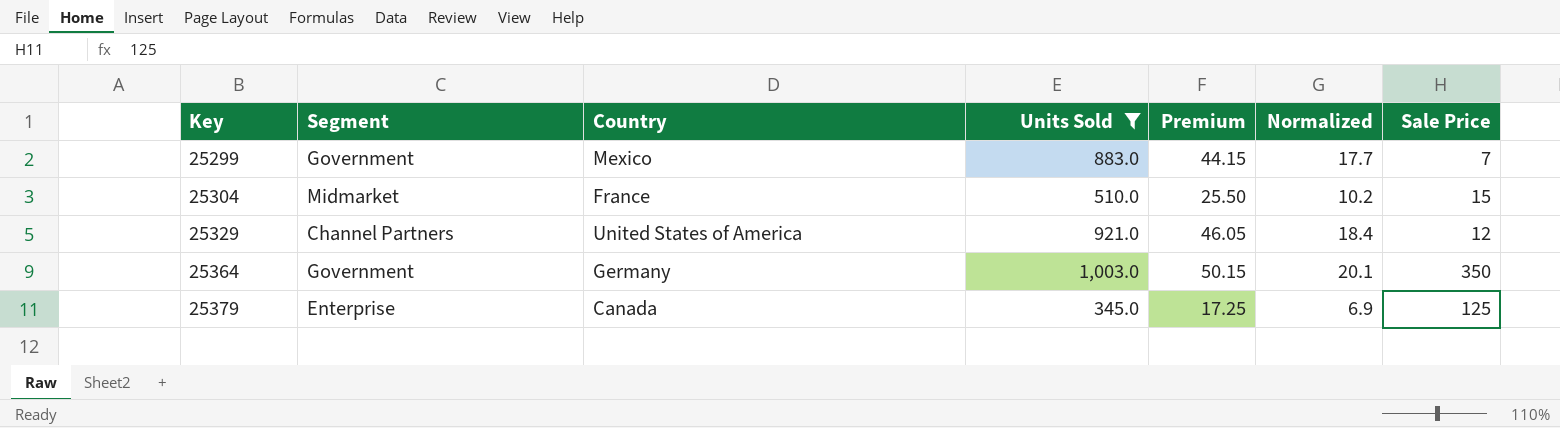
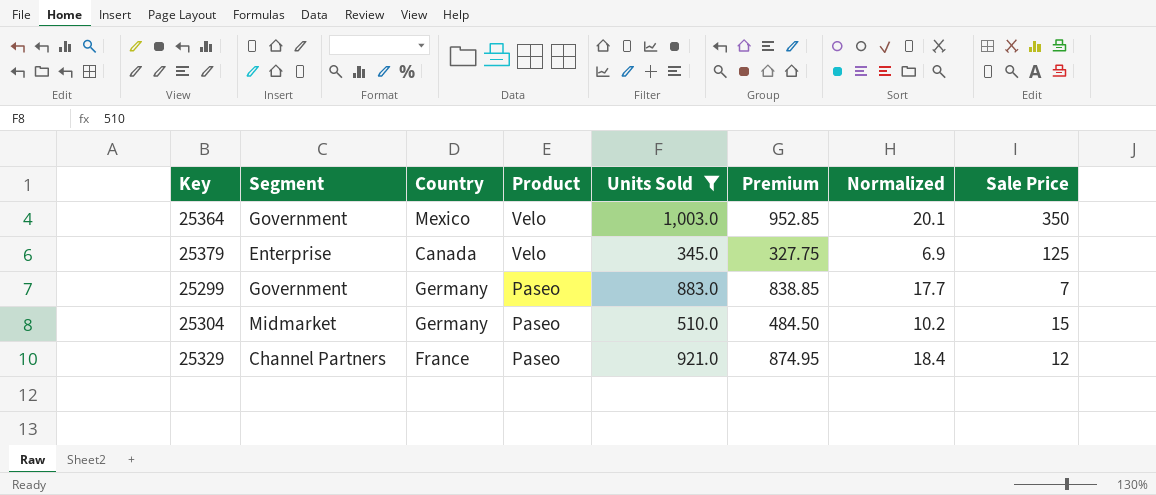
row order: Key ascending -> Product descending
column Product | position: none -> 4
column Premium | formula: [Units Sold] * 0.05 -> [Units Sold] * 0.95
25364 | Country: Germany -> Mexico
25299 | Country: Mexico -> Germany
25304 | Country: France -> Germany
25329 | Country: United States of America -> France

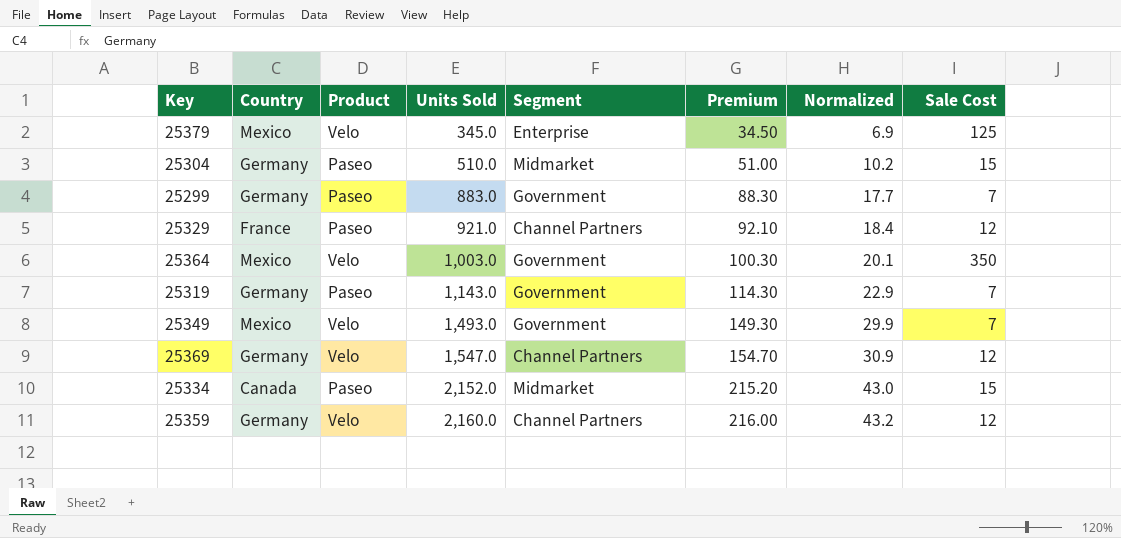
filter: Units Sold <= 1,003.0 -> none
row order: Product descending -> Units Sold ascending
column Segment | position: 2 -> 5
column Premium | formula: [Units Sold] * 0.95 -> [Units Sold] * 0.1
column name: Sale Price -> Sale Cost
25379 | Country: Canada -> Mexico

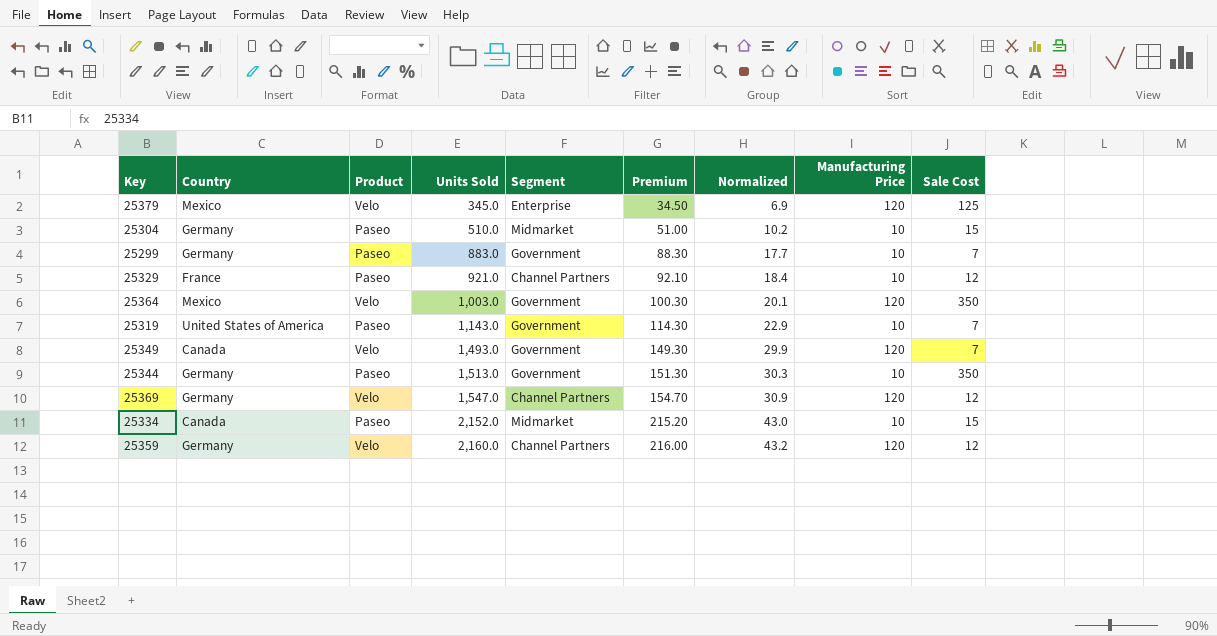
column Manufacturing Price | position: none -> 8
25319 | Country: Germany -> United States of America
25349 | Country: Mexico -> Canada
row 25344: none -> Germany | Paseo | 1,513.0 | Government | 151.30 | 30.3 | 10 | 350

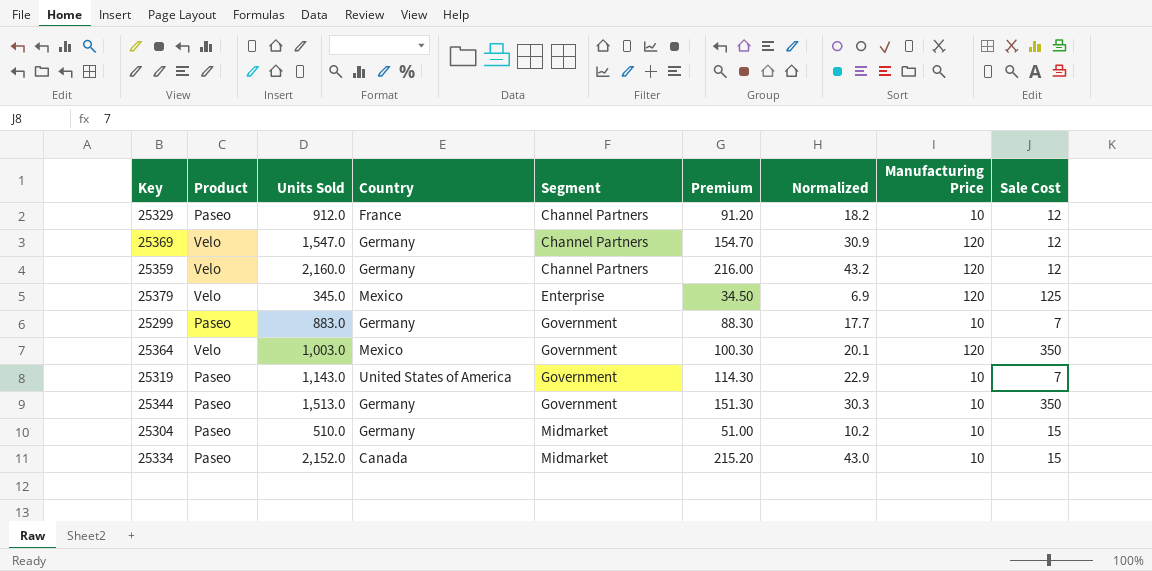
row order: Units Sold ascending -> Segment ascending
column Country | position: 2 -> 4
row 25349: Canada | Velo | 1,493.0 | Government | 149.30 | 29.9 | 120 | 7 -> none
25329 | Units Sold: 921.0 -> 912.0
25329 | Premium: 92.10 -> 91.20
25329 | Normalized: 18.4 -> 18.2

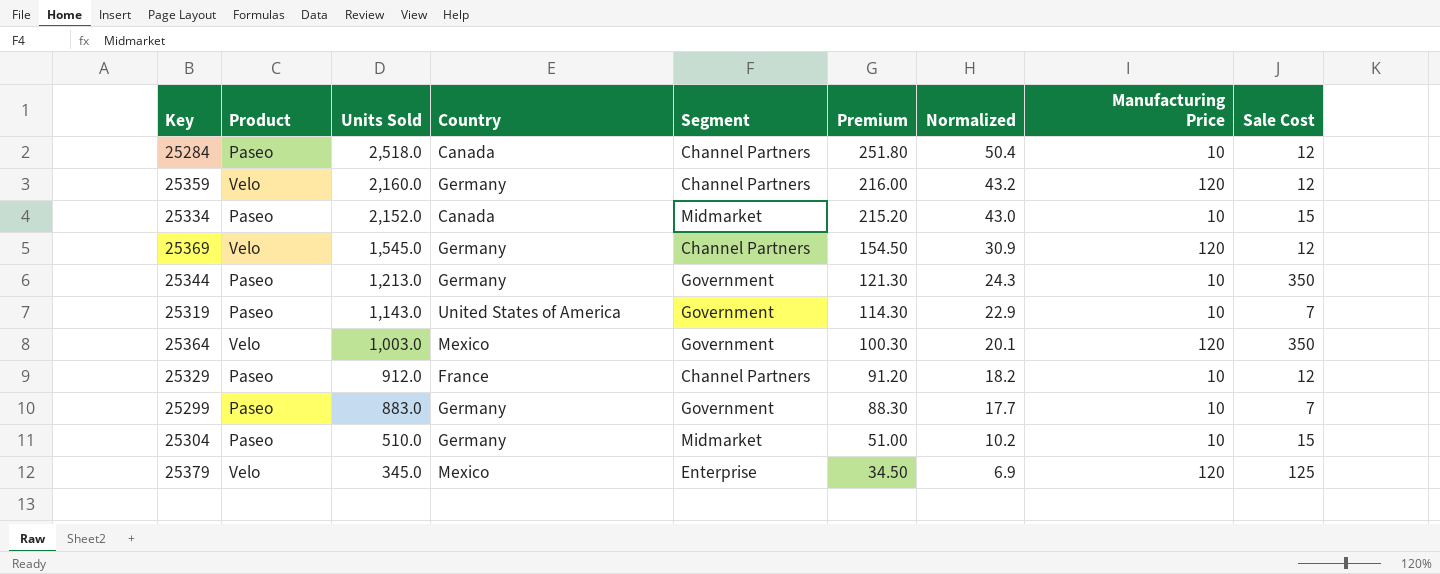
row order: Segment ascending -> Units Sold descending
row 25284: none -> Paseo | 2,518.0 | Canada | Channel Partners | 251.80 | 50.4 | 10 | 12
25369 | Units Sold: 1,547.0 -> 1,545.0
25369 | Premium: 154.70 -> 154.50
25344 | Units Sold: 1,513.0 -> 1,213.0
25344 | Premium: 151.30 -> 121.30
25344 | Normalized: 30.3 -> 24.3

